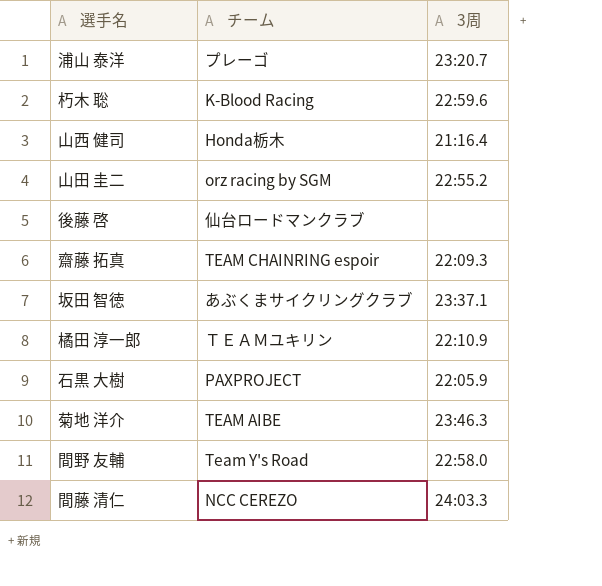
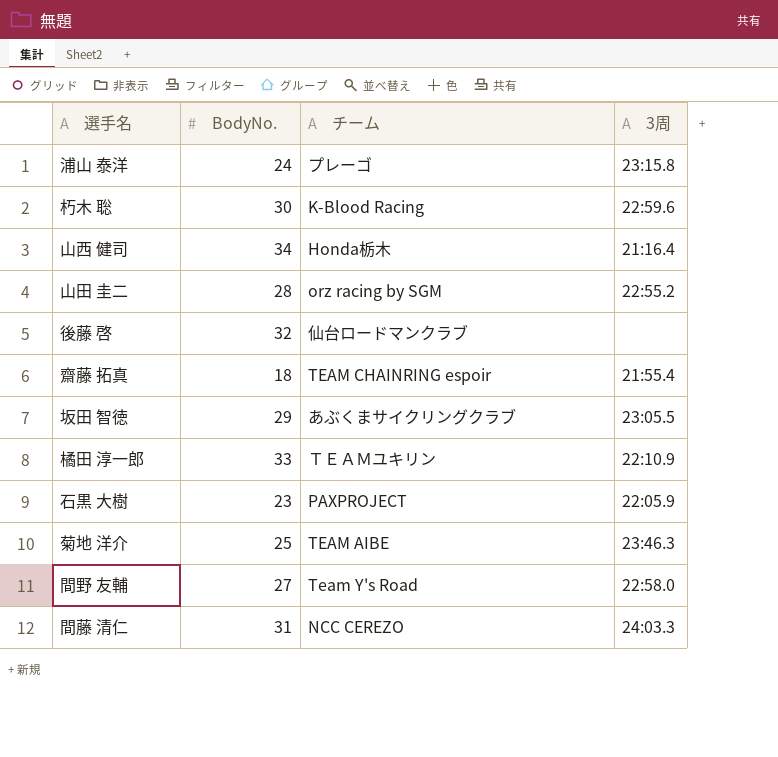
column BodyNo. | position: none -> 2
浦山 泰洋 | 3周: 23:20.7 -> 23:15.8
齋藤 拓真 | 3周: 22:09.3 -> 21:55.4
坂田 智徳 | 3周: 23:37.1 -> 23:05.5

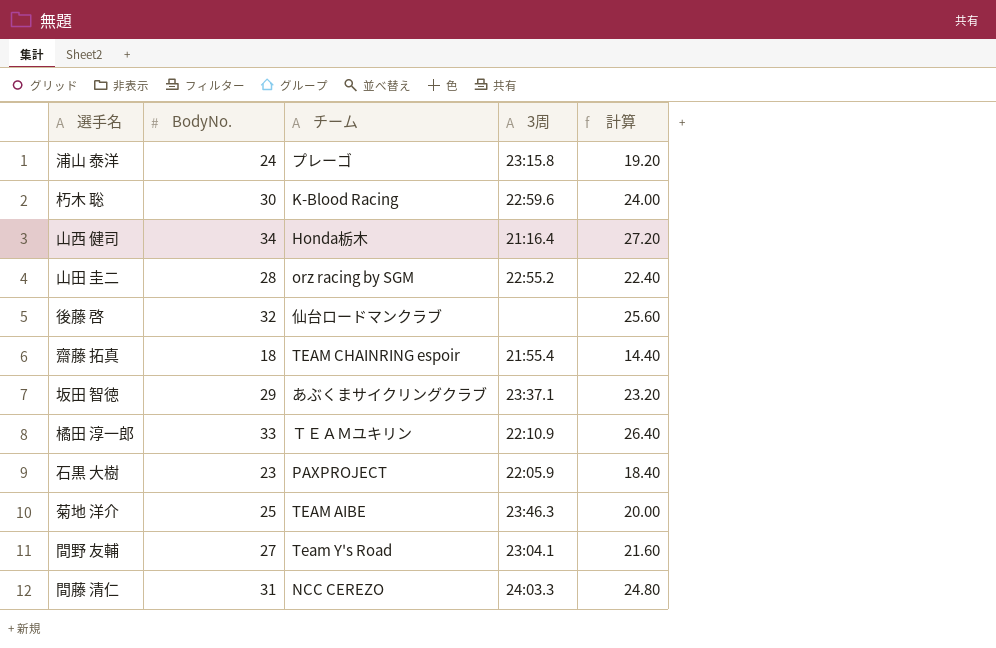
column 計算 | formula: none -> [BodyNo.] * 0.8
坂田 智徳 | 3周: 23:05.5 -> 23:37.1
間野 友輔 | 3周: 22:58.0 -> 23:04.1

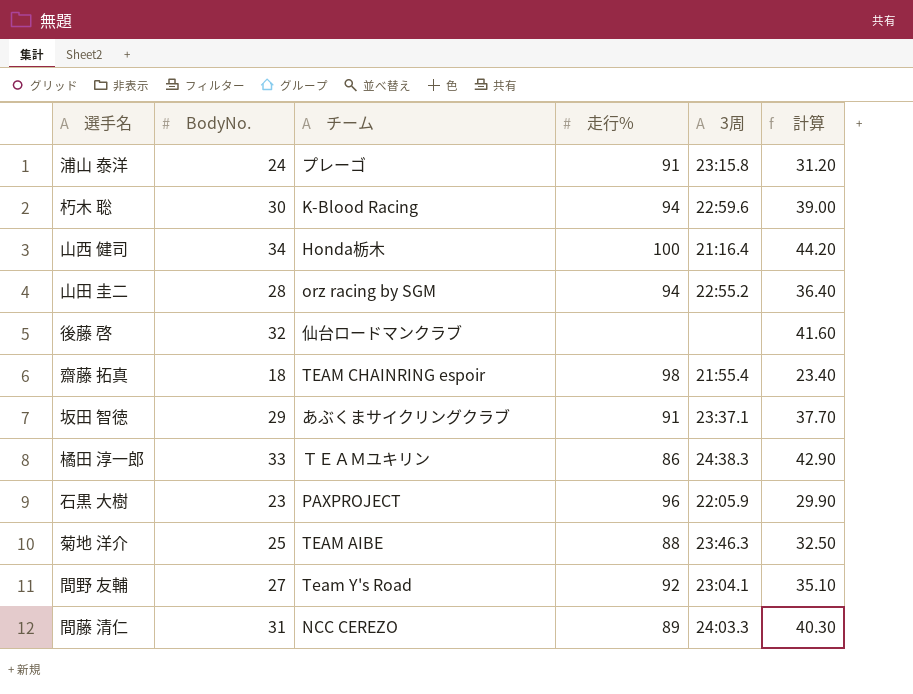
column 走行% | position: none -> 4
column 計算 | formula: [BodyNo.] * 0.8 -> [BodyNo.] * 1.3
橘田 淳一郎 | 3周: 22:10.9 -> 24:38.3

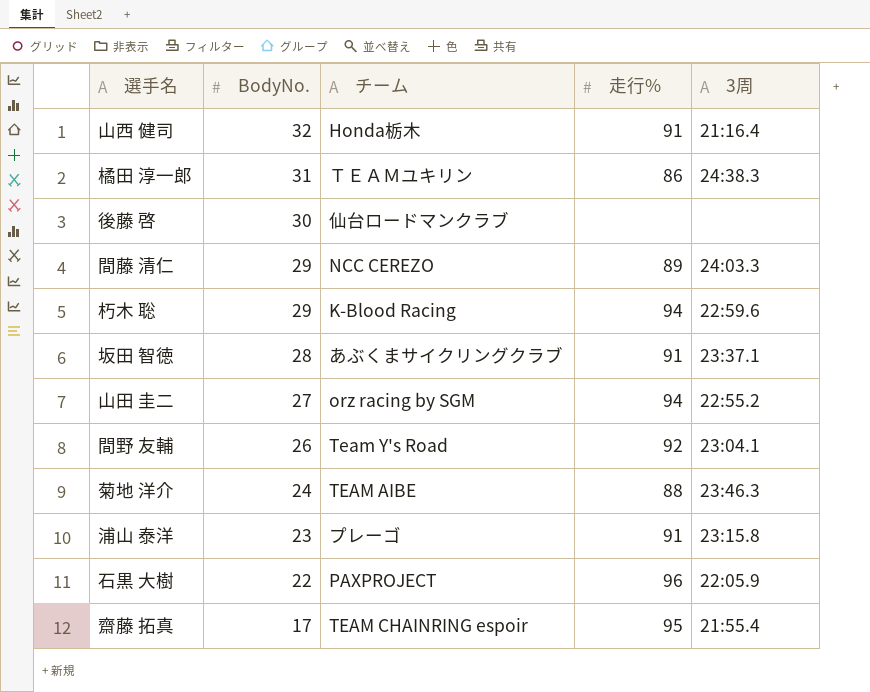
row order: none -> BodyNo. descending
column 計算 | formula: [BodyNo.] * 1.3 -> none
山西 健司 | BodyNo.: 34 -> 32
山西 健司 | 走行%: 100 -> 91
橘田 淳一郎 | BodyNo.: 33 -> 31
後藤 啓 | BodyNo.: 32 -> 30
間藤 清仁 | BodyNo.: 31 -> 29
朽木 聡 | BodyNo.: 30 -> 29
坂田 智徳 | BodyNo.: 29 -> 28
山田 圭二 | BodyNo.: 28 -> 27
間野 友輔 | BodyNo.: 27 -> 26
菊地 洋介 | BodyNo.: 25 -> 24
浦山 泰洋 | BodyNo.: 24 -> 23
石黒 大樹 | BodyNo.: 23 -> 22
齋藤 拓真 | BodyNo.: 18 -> 17
齋藤 拓真 | 走行%: 98 -> 95

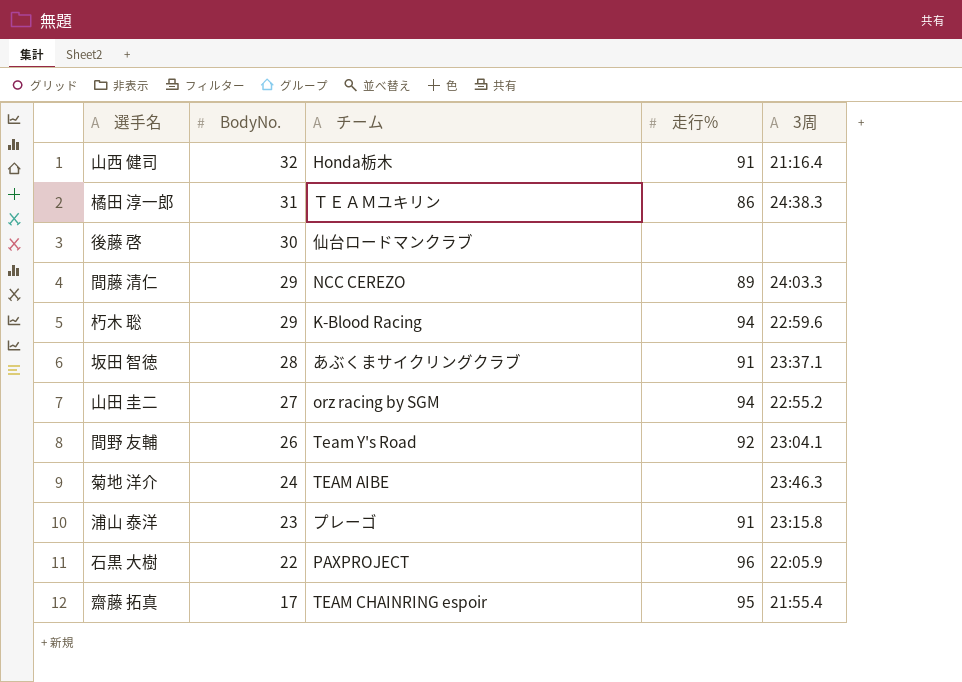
菊地 洋介 | 走行%: 88 -> none

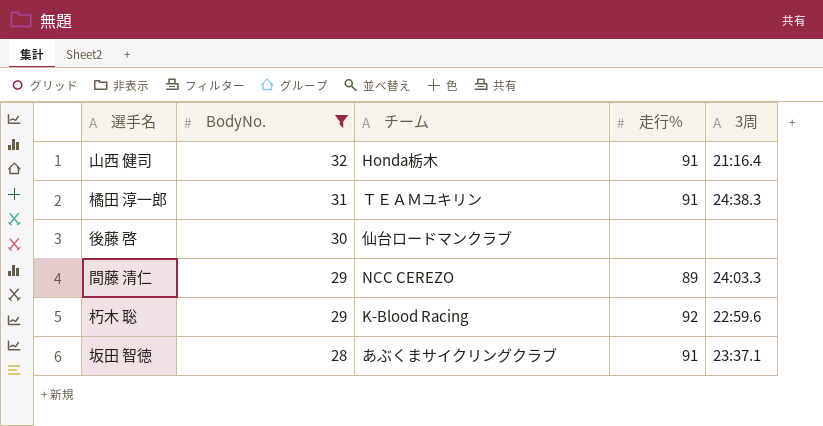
filter: none -> BodyNo. >= 28
橘田 淳一郎 | 走行%: 86 -> 91
朽木 聡 | 走行%: 94 -> 92

